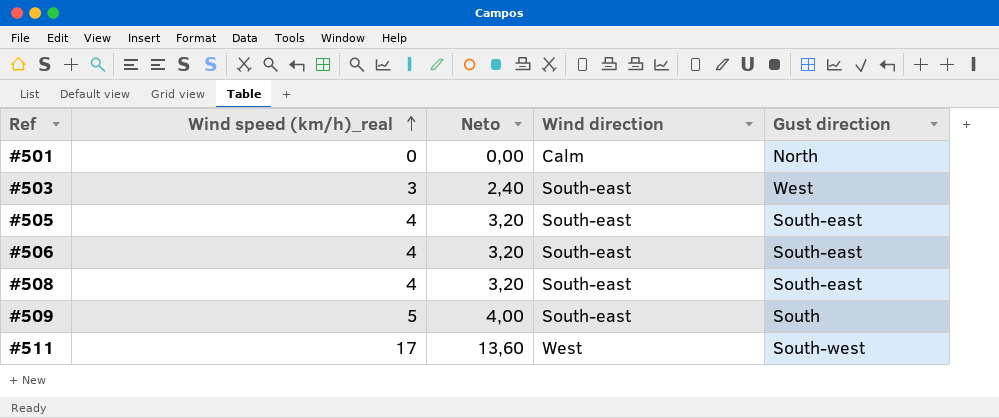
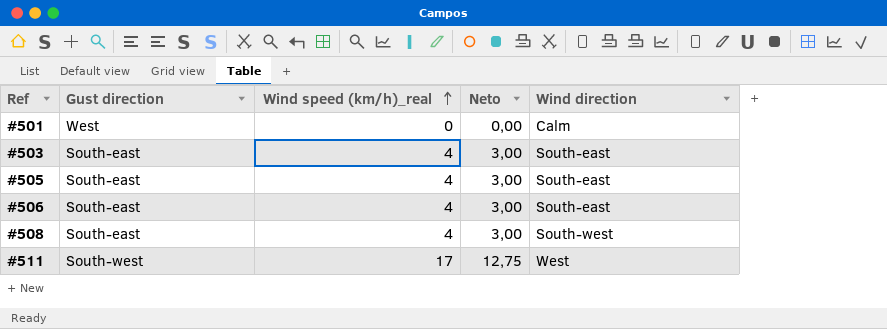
column Gust direction | position: 5 -> 2
column Neto | formula: [Wind speed (km/h)_real] * 0,8 -> [Wind speed (km/h)_real] * 0,75
row #509: 5 | 4,00 | South-east | South -> none
#501 | Gust direction: North -> West
#503 | Gust direction: West -> South-east
#503 | Wind speed (km/h)_real: 3 -> 4
#508 | Wind direction: South-east -> South-west

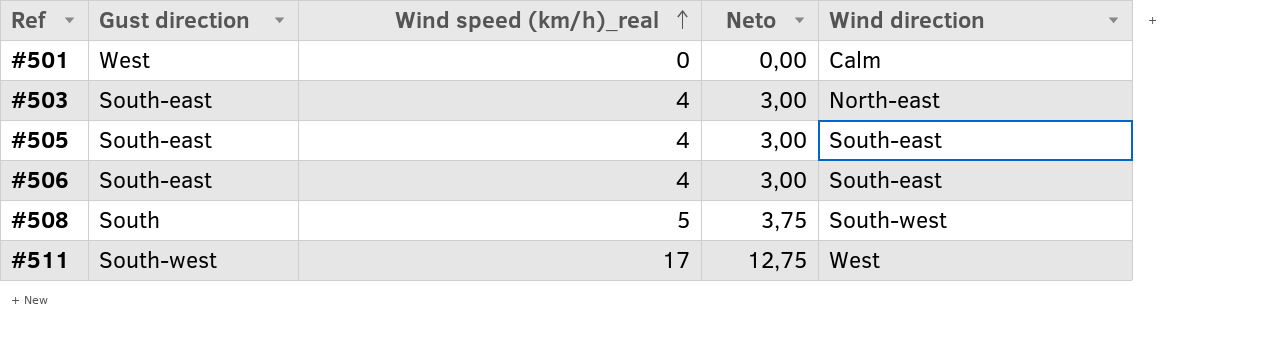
#503 | Wind direction: South-east -> North-east
#508 | Gust direction: South-east -> South
#508 | Wind speed (km/h)_real: 4 -> 5
#508 | Neto: 3,00 -> 3,75

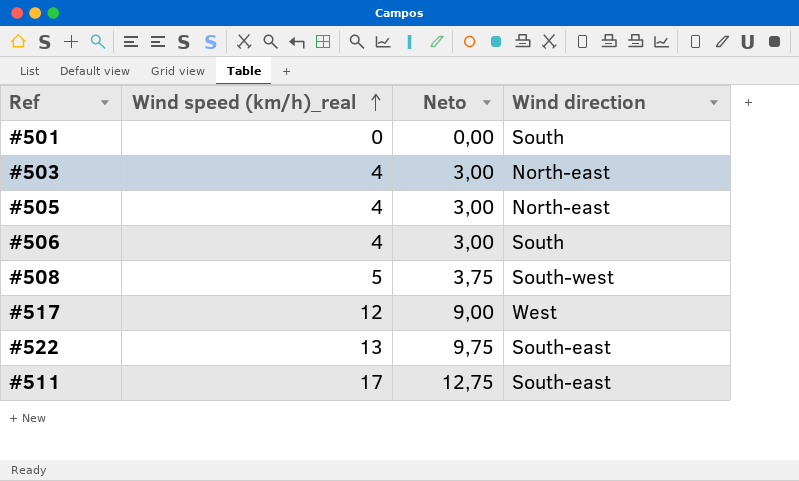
column Gust direction | position: 2 -> none
#501 | Wind direction: Calm -> South
#505 | Wind direction: South-east -> North-east
#506 | Wind direction: South-east -> South
row #517: none -> 12 | 9,00 | West
row #522: none -> 13 | 9,75 | South-east
#511 | Wind direction: West -> South-east

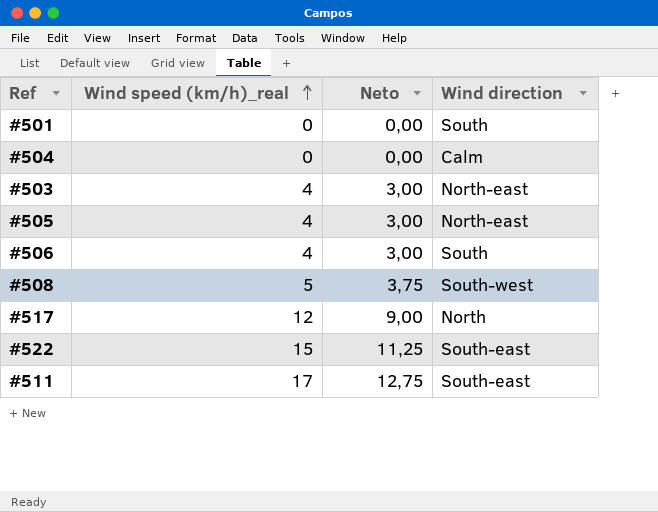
row #504: none -> 0 | 0,00 | Calm
#517 | Wind direction: West -> North
#522 | Wind speed (km/h)_real: 13 -> 15
#522 | Neto: 9,75 -> 11,25

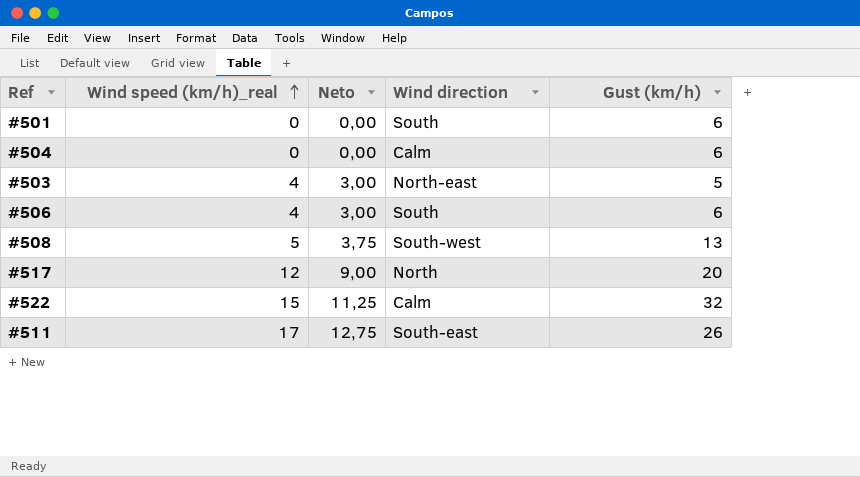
column Gust (km/h) | position: none -> 5
row #505: 4 | 3,00 | North-east -> none
#522 | Wind direction: South-east -> Calm

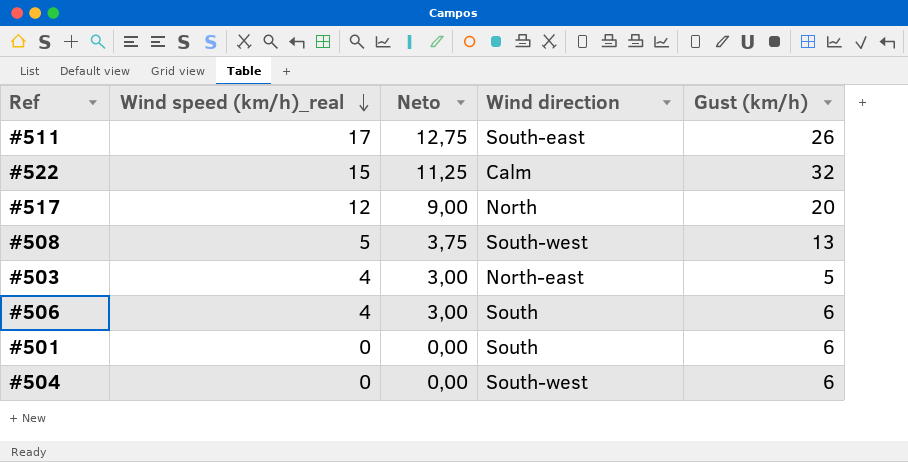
row order: Wind speed (km/h)_real ascending -> Wind speed (km/h)_real descending
#504 | Wind direction: Calm -> South-west

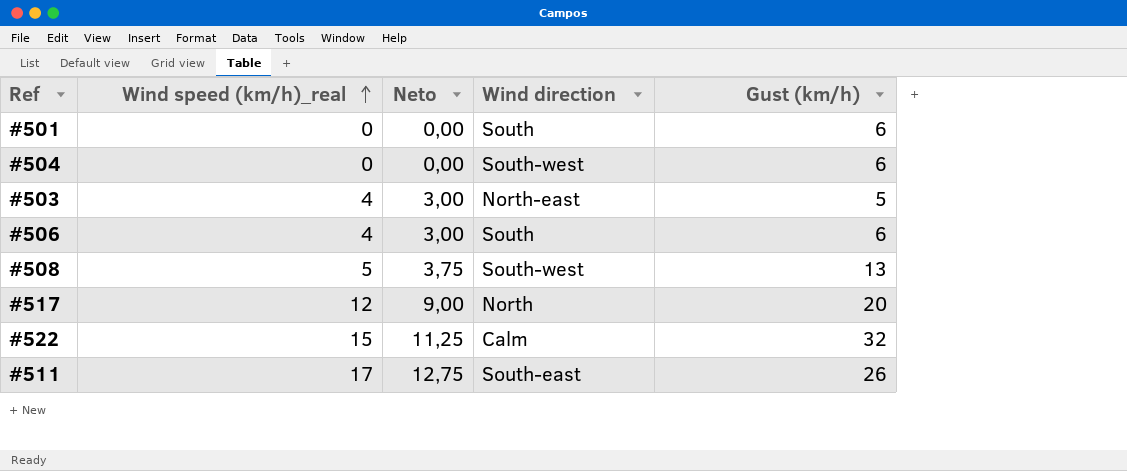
row order: Wind speed (km/h)_real descending -> Wind speed (km/h)_real ascending

